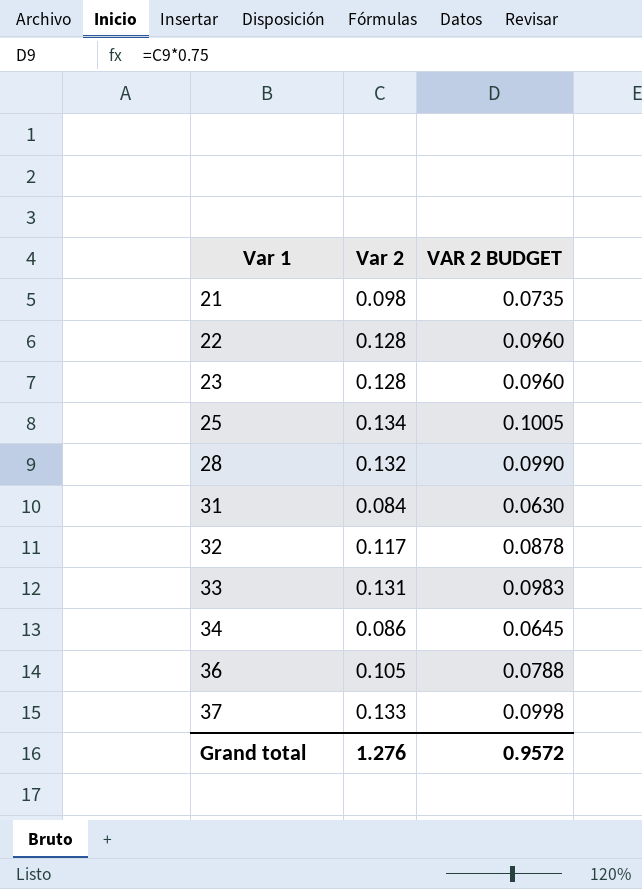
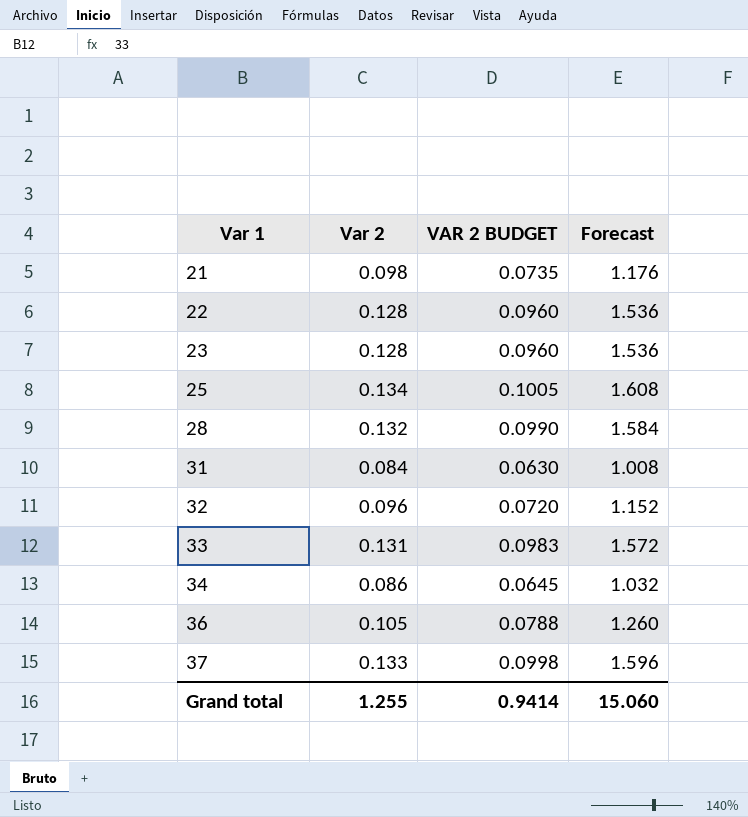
column Forecast | formula: none -> [Var 2] * 12
32 | Var 2: 0.117 -> 0.096
32 | VAR 2 BUDGET: 0.0878 -> 0.0720
Grand total | Var 2: 1.276 -> 1.255
Grand total | VAR 2 BUDGET: 0.9572 -> 0.9414

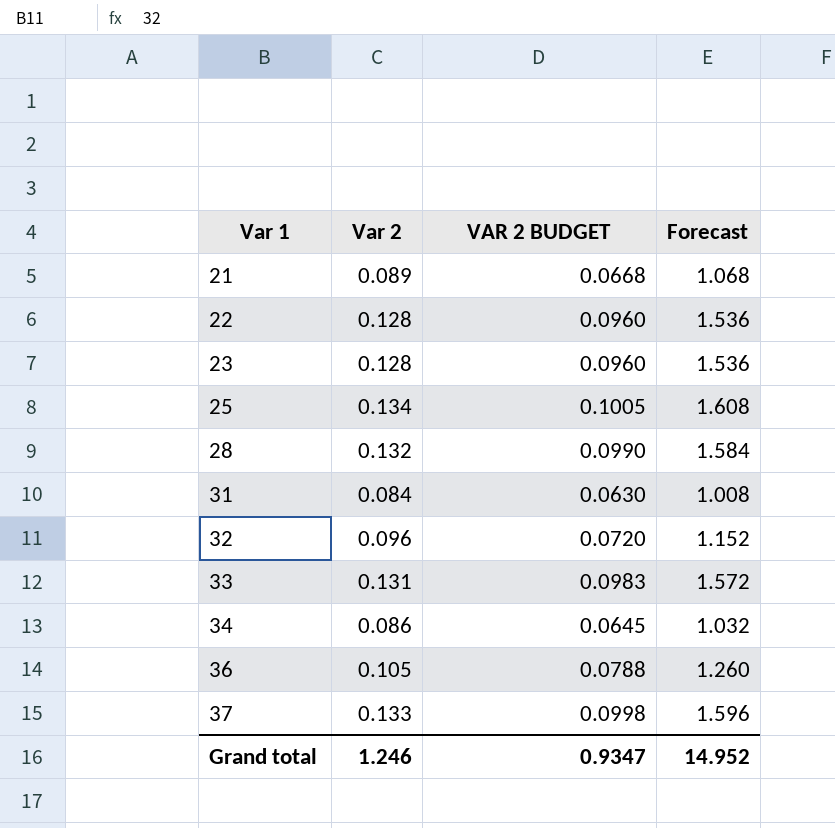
21 | Var 2: 0.098 -> 0.089
21 | VAR 2 BUDGET: 0.0735 -> 0.0668
21 | Forecast: 1.176 -> 1.068
Grand total | Var 2: 1.255 -> 1.246
Grand total | VAR 2 BUDGET: 0.9414 -> 0.9347
Grand total | Forecast: 15.060 -> 14.952

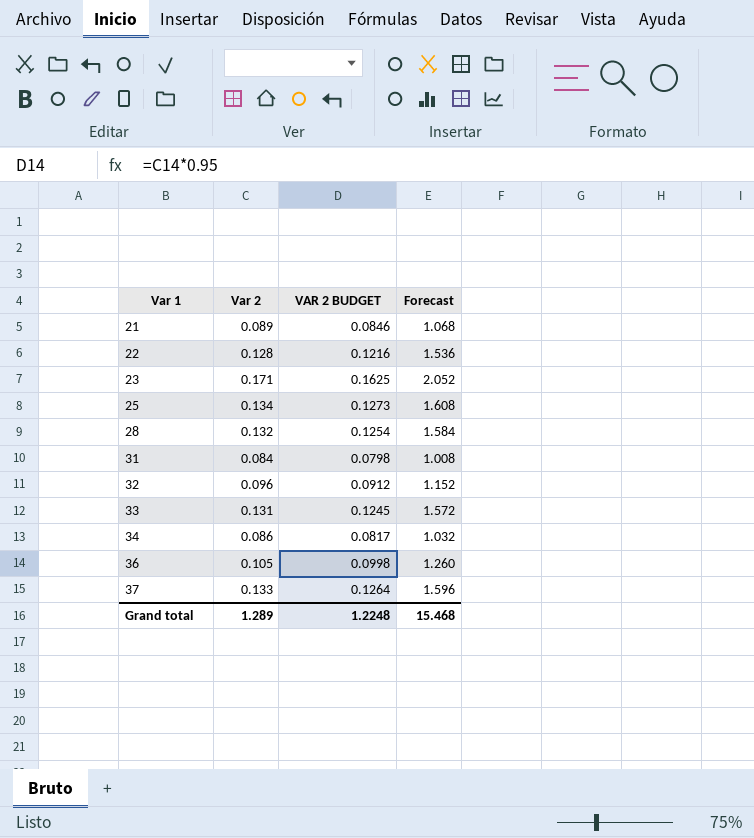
column VAR 2 BUDGET | formula: [Var 2] * 0.75 -> [Var 2] * 0.95
23 | Var 2: 0.128 -> 0.171
23 | Forecast: 1.536 -> 2.052
Grand total | Var 2: 1.246 -> 1.289
Grand total | VAR 2 BUDGET: 0.9347 -> 1.2248
Grand total | Forecast: 14.952 -> 15.468

